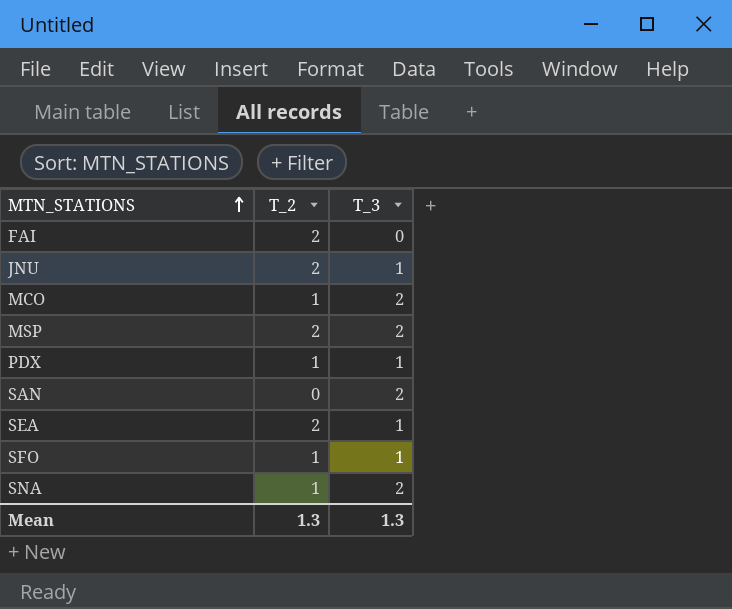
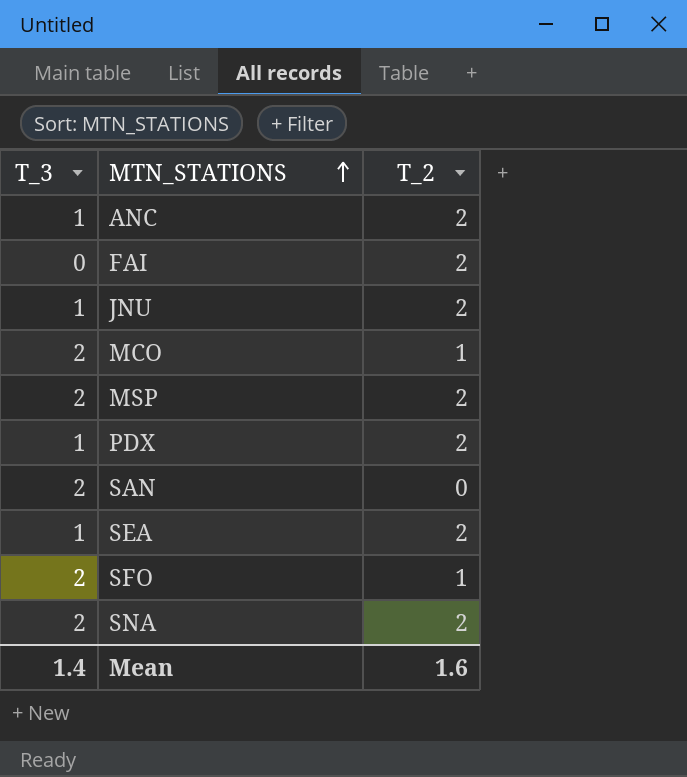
column T_3 | position: 3 -> 1
row ANC: none -> 1 | 2
PDX | T_2: 1 -> 2
SFO | T_3: 1 -> 2
SNA | T_2: 1 -> 2
Mean | T_3: 1.3 -> 1.4
Mean | T_2: 1.3 -> 1.6

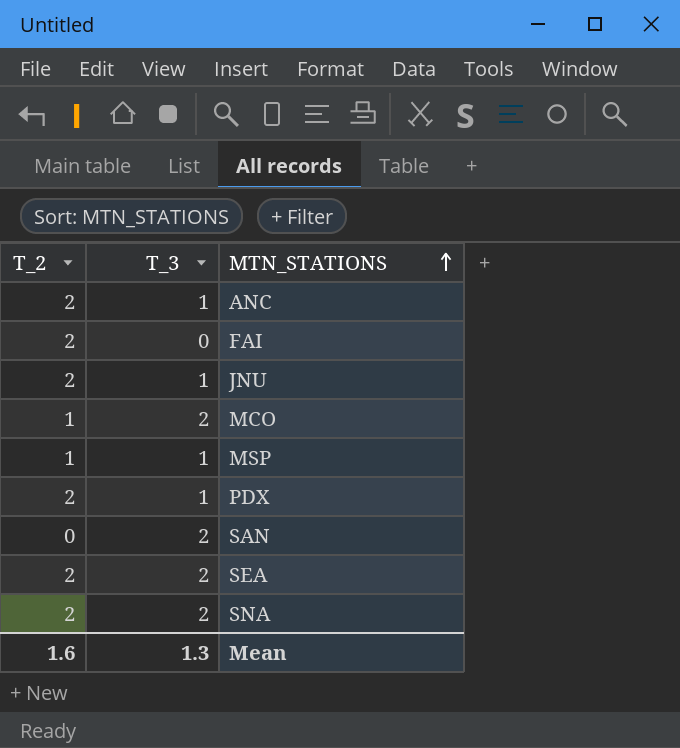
column T_2 | position: 3 -> 1
row SFO: 2 | 1 -> none
MSP | T_2: 2 -> 1
MSP | T_3: 2 -> 1
SEA | T_3: 1 -> 2
Mean | T_3: 1.4 -> 1.3

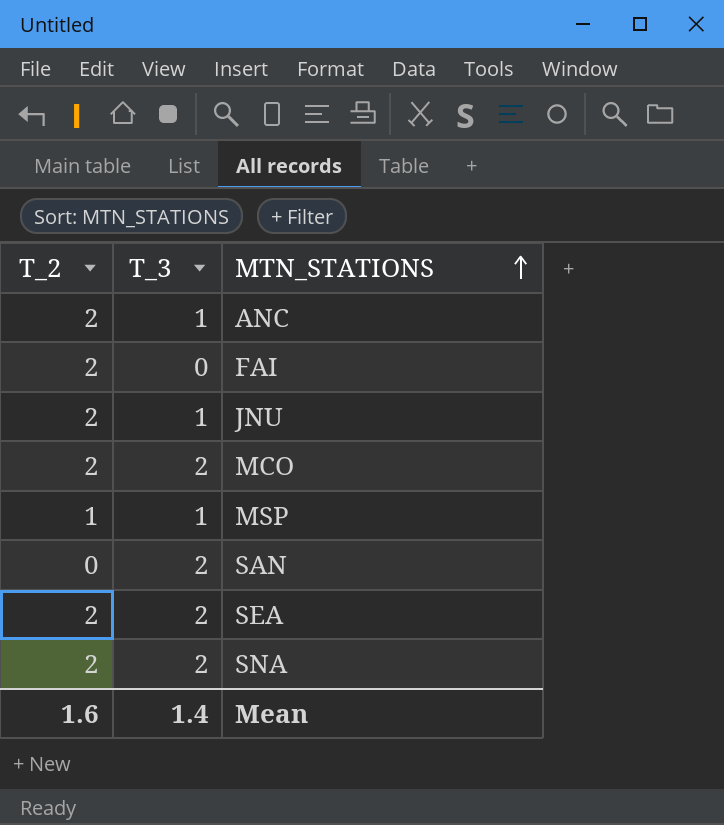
row PDX: 2 | 1 -> none
MCO | T_2: 1 -> 2
Mean | T_3: 1.3 -> 1.4

